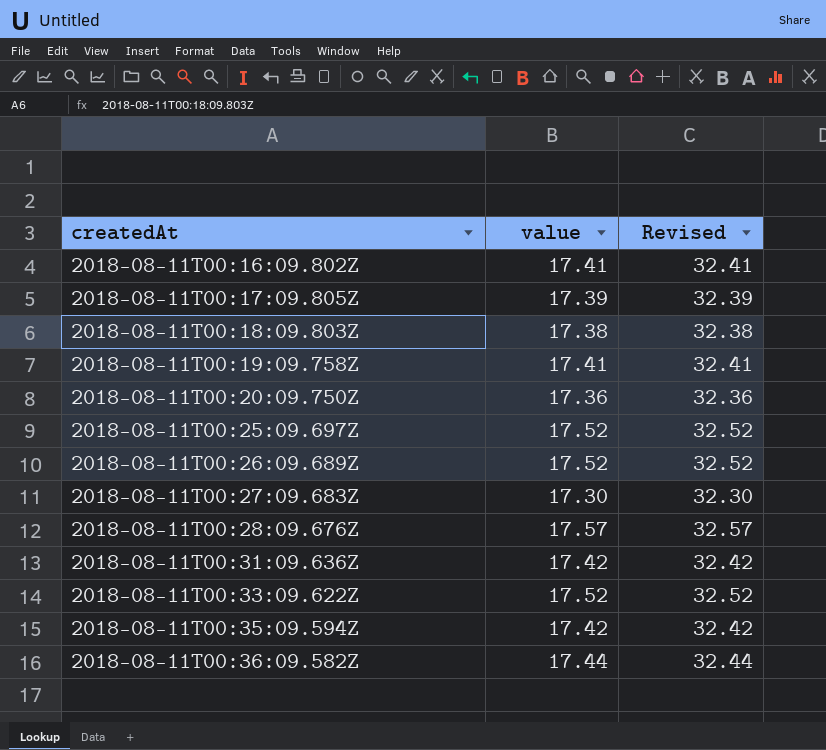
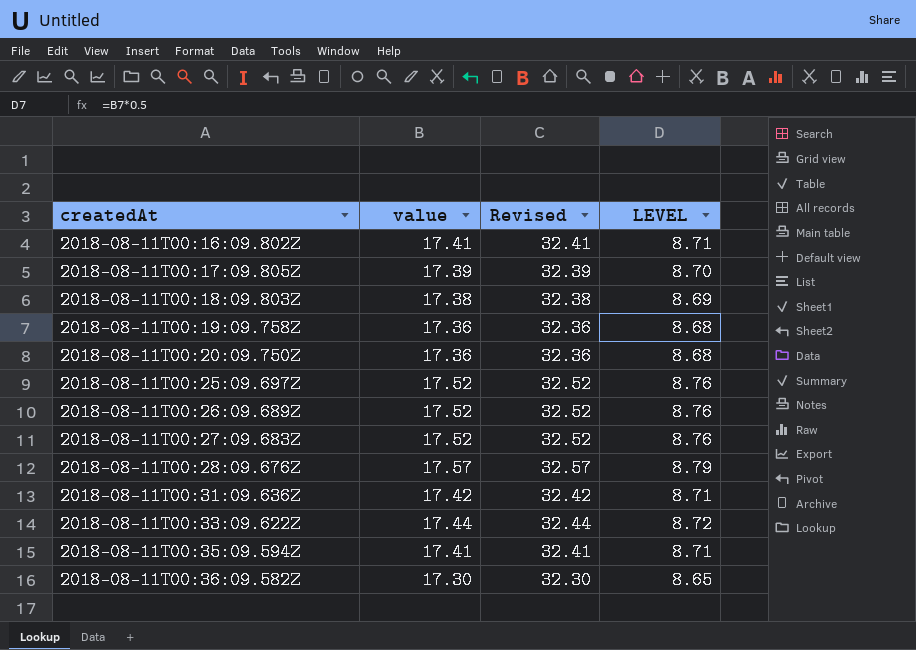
column LEVEL | formula: none -> [value] * 0.5
2018-08-11T00:19:09.758Z | value: 17.41 -> 17.36
2018-08-11T00:19:09.758Z | Revised: 32.41 -> 32.36
2018-08-11T00:27:09.683Z | value: 17.30 -> 17.52
2018-08-11T00:27:09.683Z | Revised: 32.30 -> 32.52
2018-08-11T00:33:09.622Z | value: 17.52 -> 17.44
2018-08-11T00:33:09.622Z | Revised: 32.52 -> 32.44
2018-08-11T00:35:09.594Z | value: 17.42 -> 17.41
2018-08-11T00:35:09.594Z | Revised: 32.42 -> 32.41
2018-08-11T00:36:09.582Z | value: 17.44 -> 17.30
2018-08-11T00:36:09.582Z | Revised: 32.44 -> 32.30

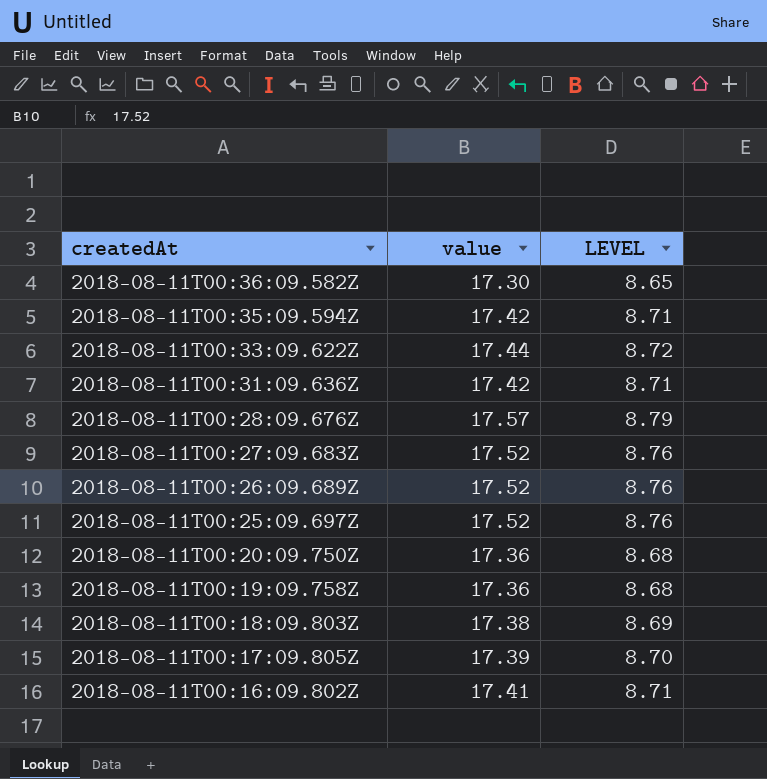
row order: createdAt ascending -> createdAt descending
column Revised | formula: [value] + 15 -> none
2018-08-11T00:35:09.594Z | value: 17.41 -> 17.42

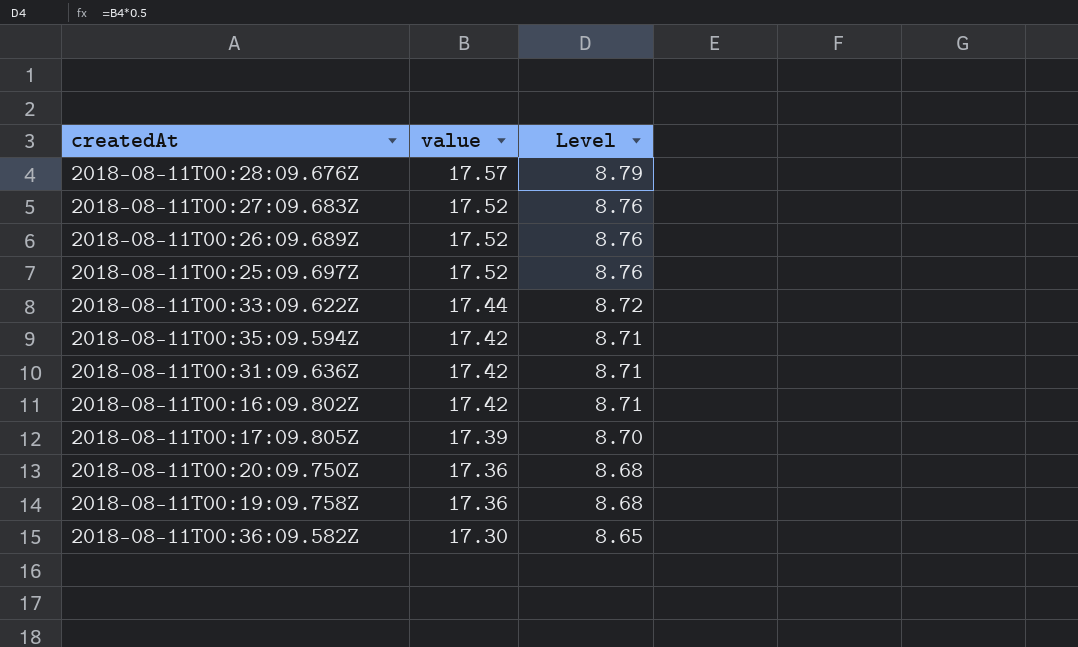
row order: createdAt descending -> value descending
column name: LEVEL -> Level
row 2018-08-11T00:18:09.803Z: 17.38 | 8.69 -> none
2018-08-11T00:16:09.802Z | value: 17.41 -> 17.42

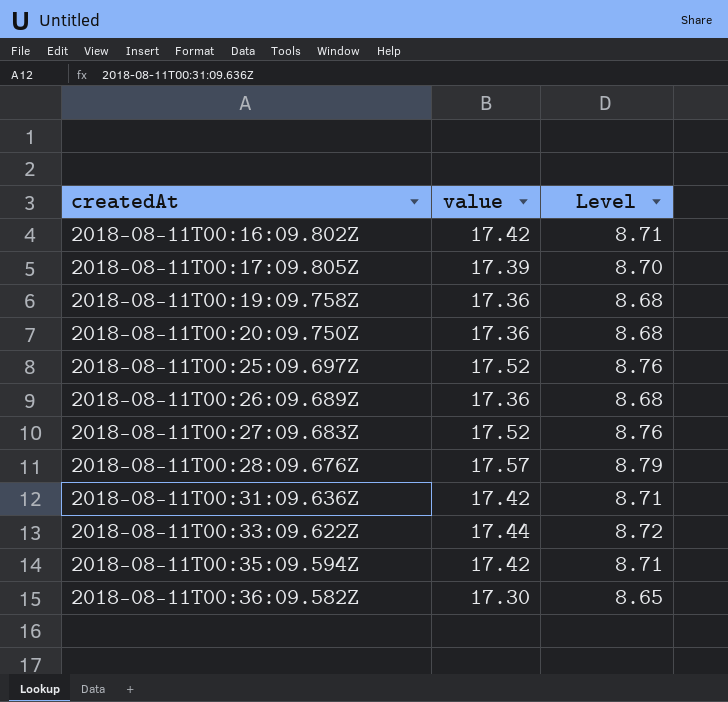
row order: value descending -> createdAt ascending
2018-08-11T00:26:09.689Z | value: 17.52 -> 17.36
2018-08-11T00:26:09.689Z | Level: 8.76 -> 8.68

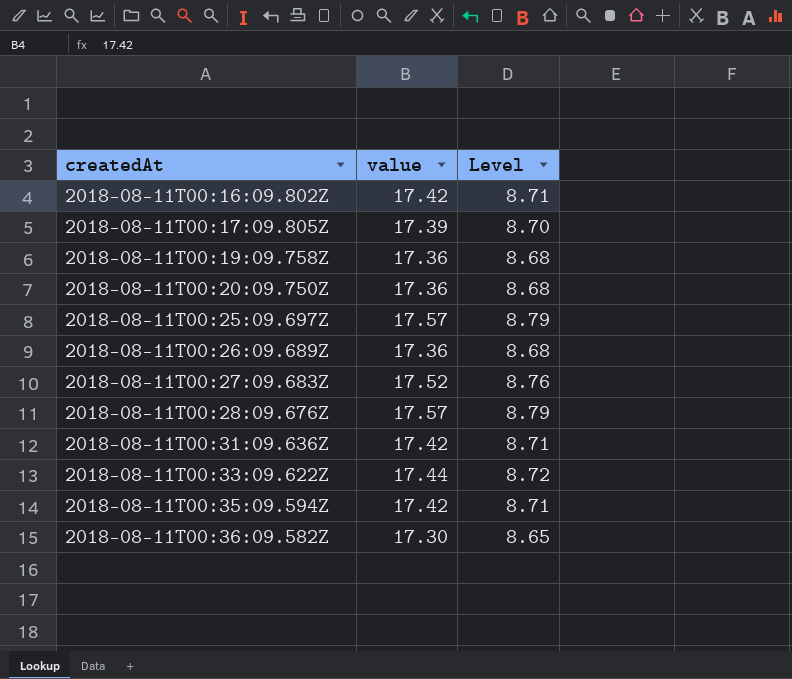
2018-08-11T00:25:09.697Z | value: 17.52 -> 17.57
2018-08-11T00:25:09.697Z | Level: 8.76 -> 8.79

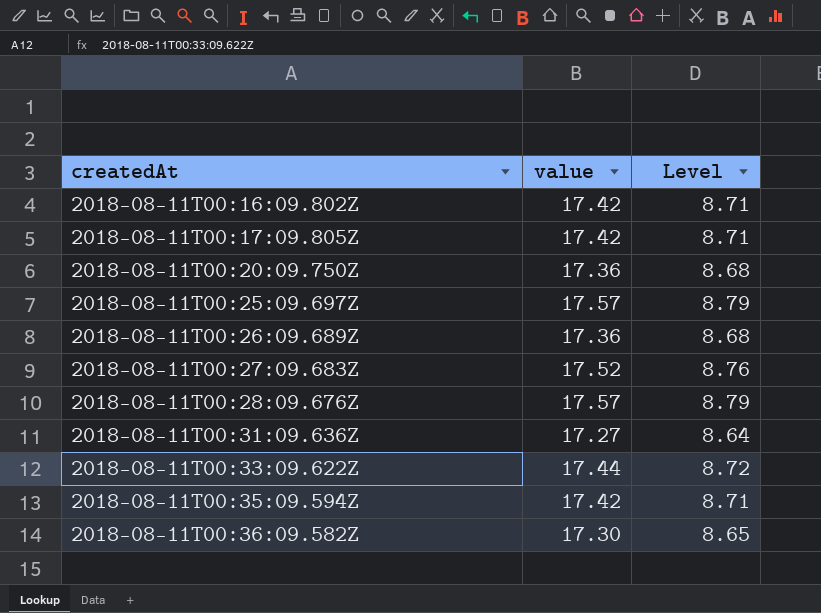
row 2018-08-11T00:19:09.758Z: 17.36 | 8.68 -> none
2018-08-11T00:17:09.805Z | value: 17.39 -> 17.42
2018-08-11T00:17:09.805Z | Level: 8.70 -> 8.71
2018-08-11T00:31:09.636Z | value: 17.42 -> 17.27
2018-08-11T00:31:09.636Z | Level: 8.71 -> 8.64

